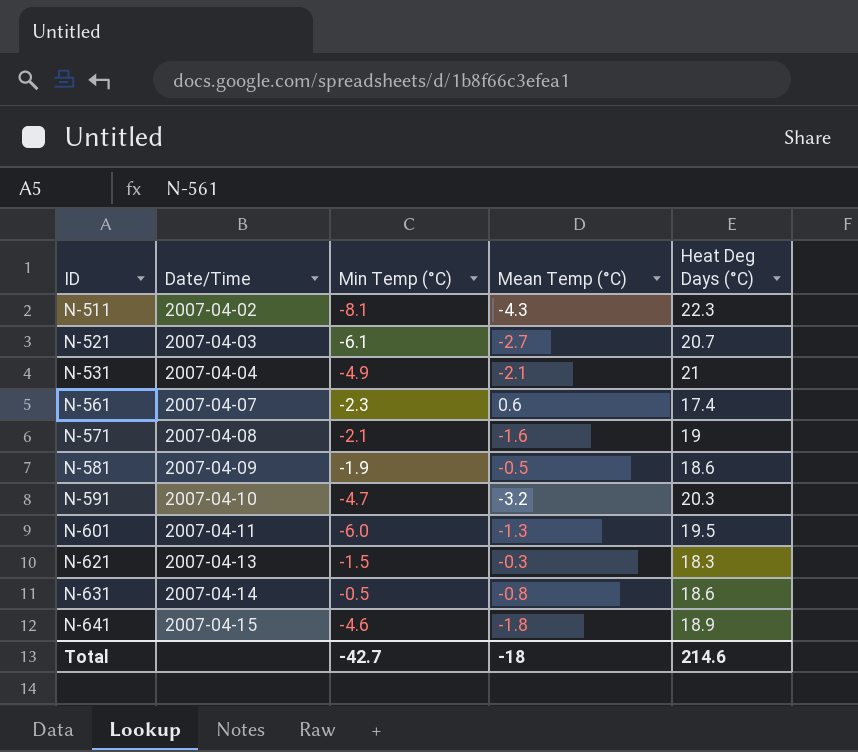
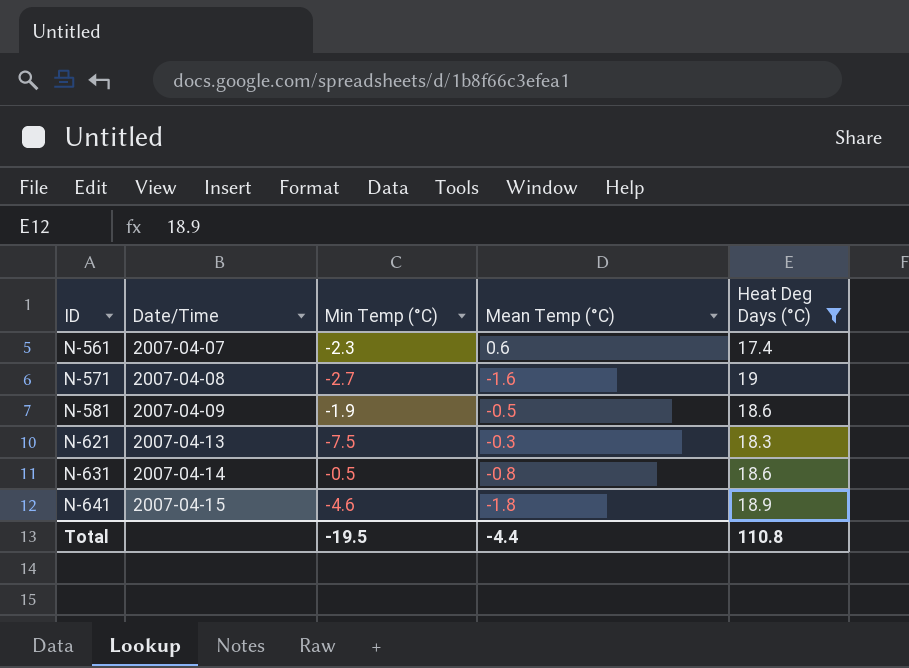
filter: none -> Heat Deg Days (°C) <= 19
N-571 | Min Temp (°C): -2.1 -> -2.7
N-621 | Min Temp (°C): -1.5 -> -7.5
Total | Min Temp (°C): -42.7 -> -19.5
Total | Mean Temp (°C): -18 -> -4.4
Total | Heat Deg Days (°C): 214.6 -> 110.8

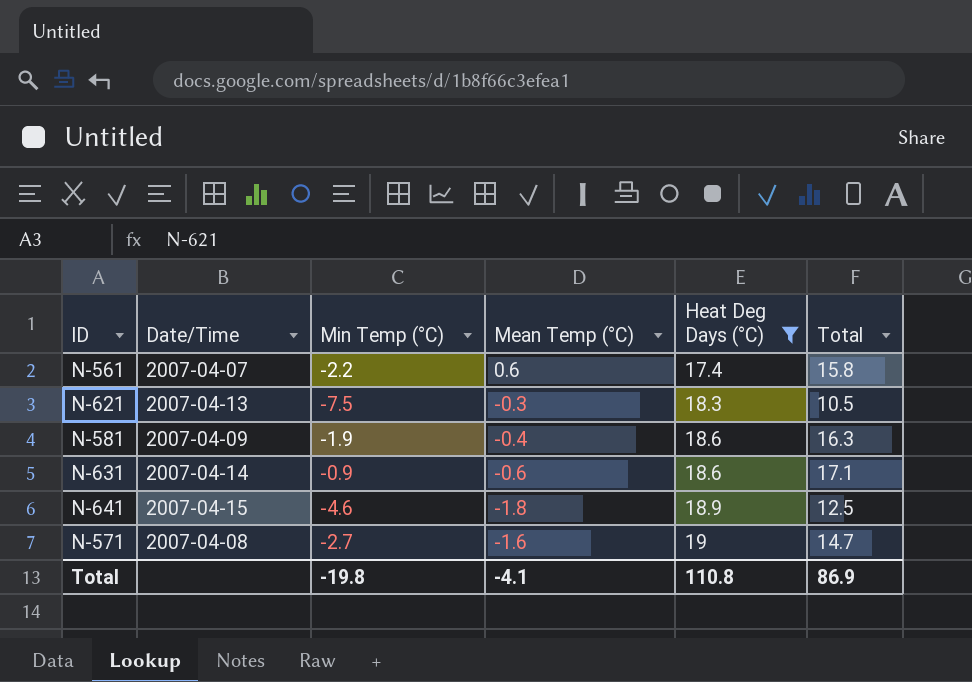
row order: ID ascending -> Heat Deg Days (°C) ascending
column Total | formula: none -> [Min Temp (°C)] + [Mean Temp (°C)] + [Heat Deg Days (°C)]
N-561 | Min Temp (°C): -2.3 -> -2.2
N-581 | Mean Temp (°C): -0.5 -> -0.4
N-631 | Min Temp (°C): -0.5 -> -0.9
N-631 | Mean Temp (°C): -0.8 -> -0.6
Total | Min Temp (°C): -19.5 -> -19.8
Total | Mean Temp (°C): -4.4 -> -4.1

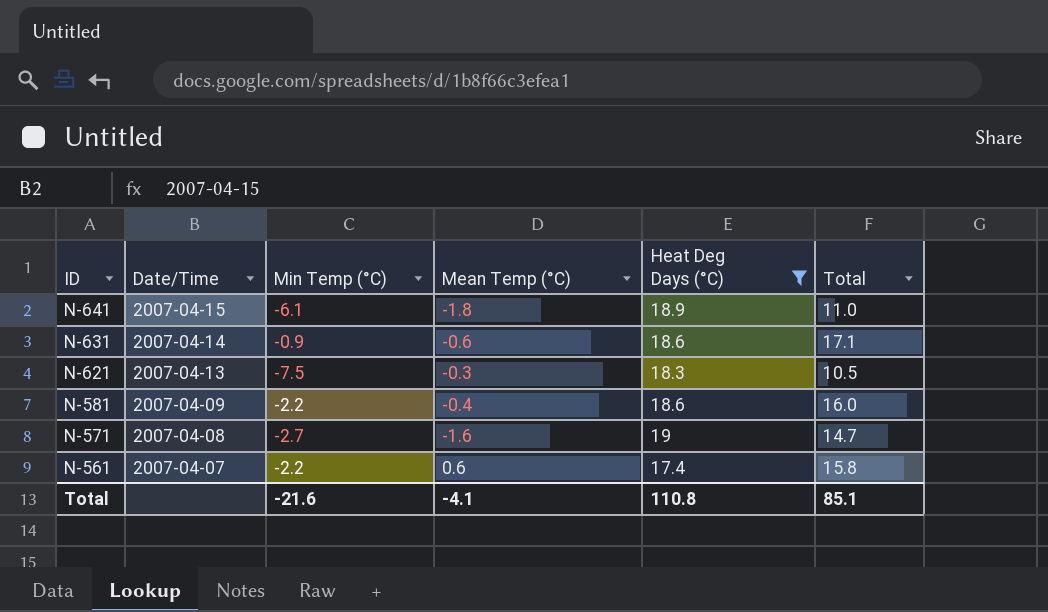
row order: Heat Deg Days (°C) ascending -> ID descending
N-641 | Min Temp (°C): -4.6 -> -6.1
N-641 | Total: 12.5 -> 11.0
N-581 | Min Temp (°C): -1.9 -> -2.2
N-581 | Total: 16.3 -> 16.0
Total | Min Temp (°C): -19.8 -> -21.6
Total | Total: 86.9 -> 85.1

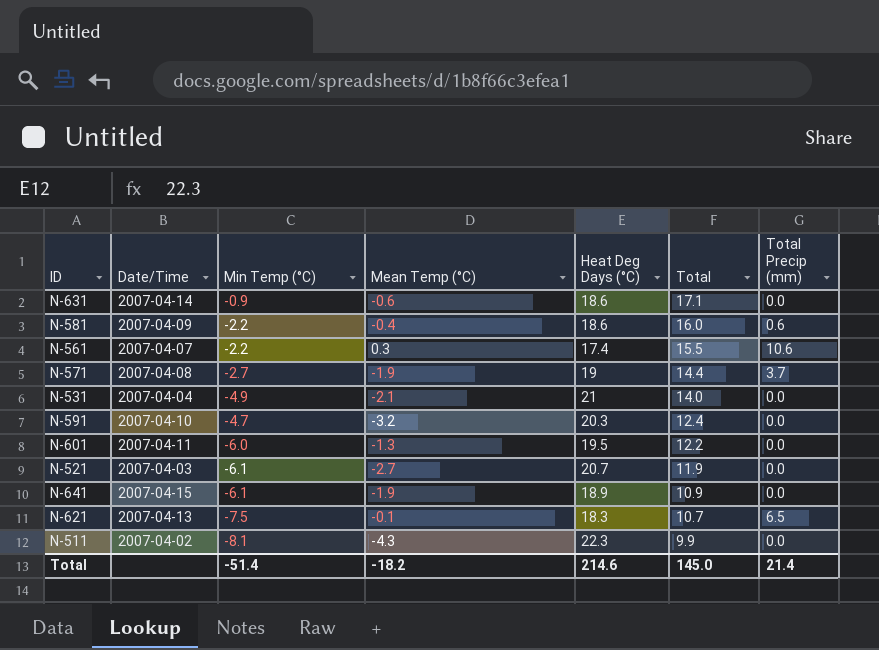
filter: Heat Deg Days (°C) <= 19 -> none
row order: ID descending -> Total descending
column Total Precip (mm) | position: none -> 7
N-561 | Mean Temp (°C): 0.6 -> 0.3
N-561 | Total: 15.8 -> 15.5
N-571 | Mean Temp (°C): -1.6 -> -1.9
N-571 | Total: 14.7 -> 14.4
N-641 | Mean Temp (°C): -1.8 -> -1.9
N-641 | Total: 11.0 -> 10.9
N-621 | Mean Temp (°C): -0.3 -> -0.1
N-621 | Total: 10.5 -> 10.7
Total | Min Temp (°C): -21.6 -> -51.4
Total | Mean Temp (°C): -4.1 -> -18.2
Total | Heat Deg Days (°C): 110.8 -> 214.6
Total | Total: 85.1 -> 145.0

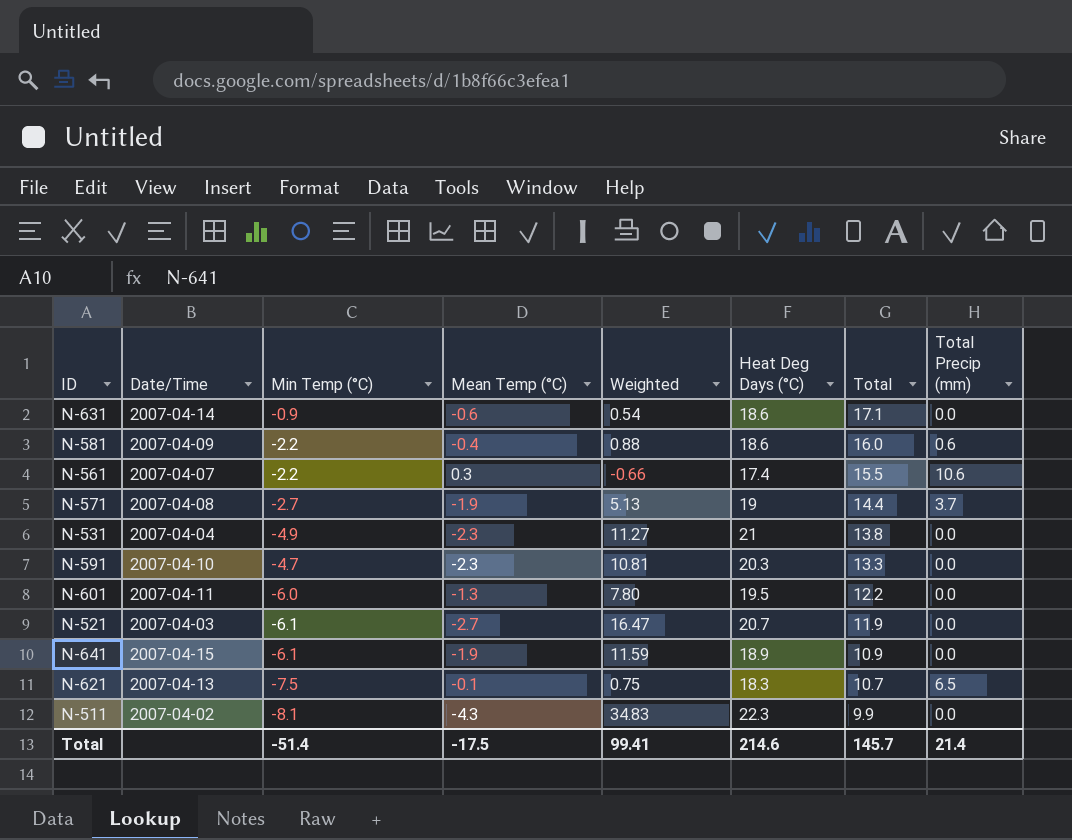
column Weighted | formula: none -> [Min Temp (°C)] * [Mean Temp (°C)]
N-531 | Mean Temp (°C): -2.1 -> -2.3
N-531 | Total: 14.0 -> 13.8
N-591 | Mean Temp (°C): -3.2 -> -2.3
N-591 | Total: 12.4 -> 13.3
Total | Mean Temp (°C): -18.2 -> -17.5
Total | Total: 145.0 -> 145.7

